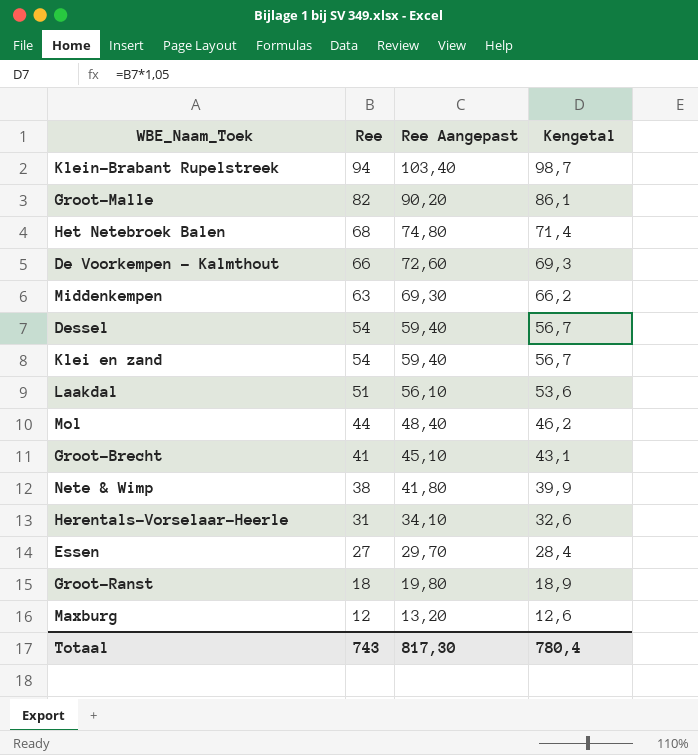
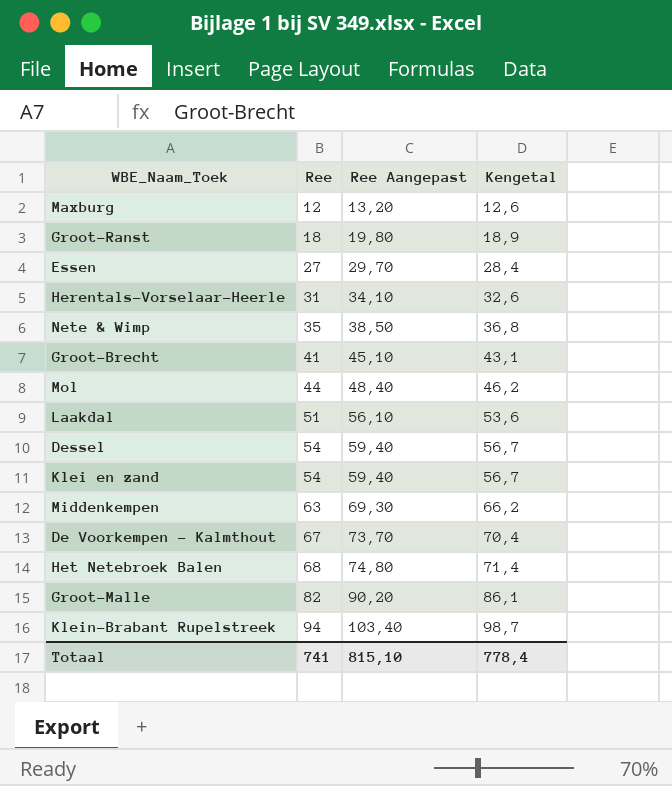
row order: Ree descending -> Ree ascending
Nete & Wimp | Ree: 38 -> 35
Nete & Wimp | Ree Aangepast: 41,80 -> 38,50
Nete & Wimp | Kengetal: 39,9 -> 36,8
De Voorkempen - Kalmthout | Ree: 66 -> 67
De Voorkempen - Kalmthout | Ree Aangepast: 72,60 -> 73,70
De Voorkempen - Kalmthout | Kengetal: 69,3 -> 70,4
Totaal | Ree: 743 -> 741
Totaal | Ree Aangepast: 817,30 -> 815,10
Totaal | Kengetal: 780,4 -> 778,4

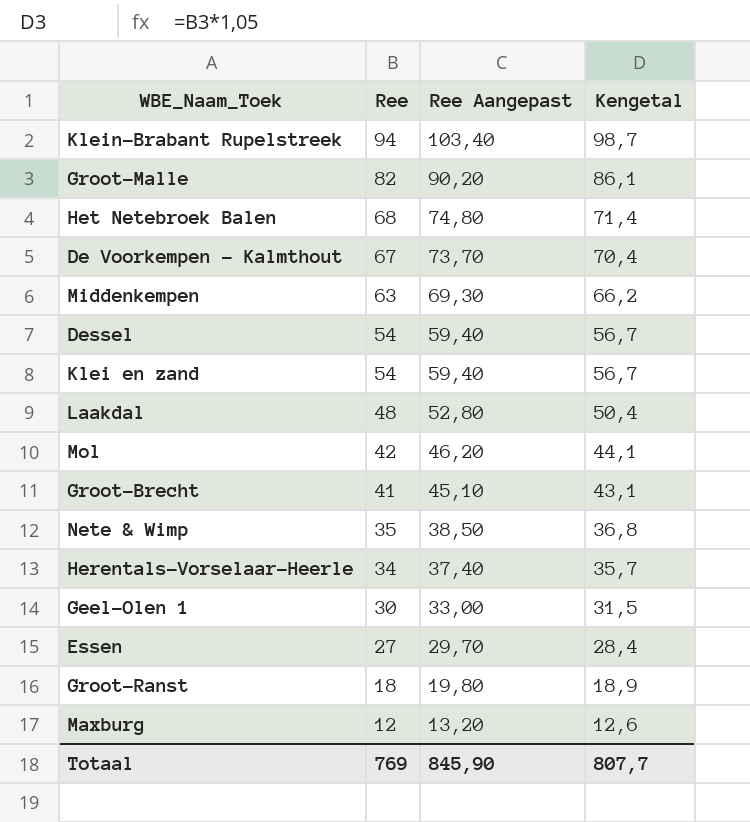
row order: Ree ascending -> Ree descending
Laakdal | Ree: 51 -> 48
Laakdal | Ree Aangepast: 56,10 -> 52,80
Laakdal | Kengetal: 53,6 -> 50,4
Mol | Ree: 44 -> 42
Mol | Ree Aangepast: 48,40 -> 46,20
Mol | Kengetal: 46,2 -> 44,1
Herentals-Vorselaar-Heerle | Ree: 31 -> 34
Herentals-Vorselaar-Heerle | Ree Aangepast: 34,10 -> 37,40
Herentals-Vorselaar-Heerle | Kengetal: 32,6 -> 35,7
row Geel-Olen 1: none -> 30 | 33,00 | 31,5
Totaal | Ree: 741 -> 769
Totaal | Ree Aangepast: 815,10 -> 845,90
Totaal | Kengetal: 778,4 -> 807,7

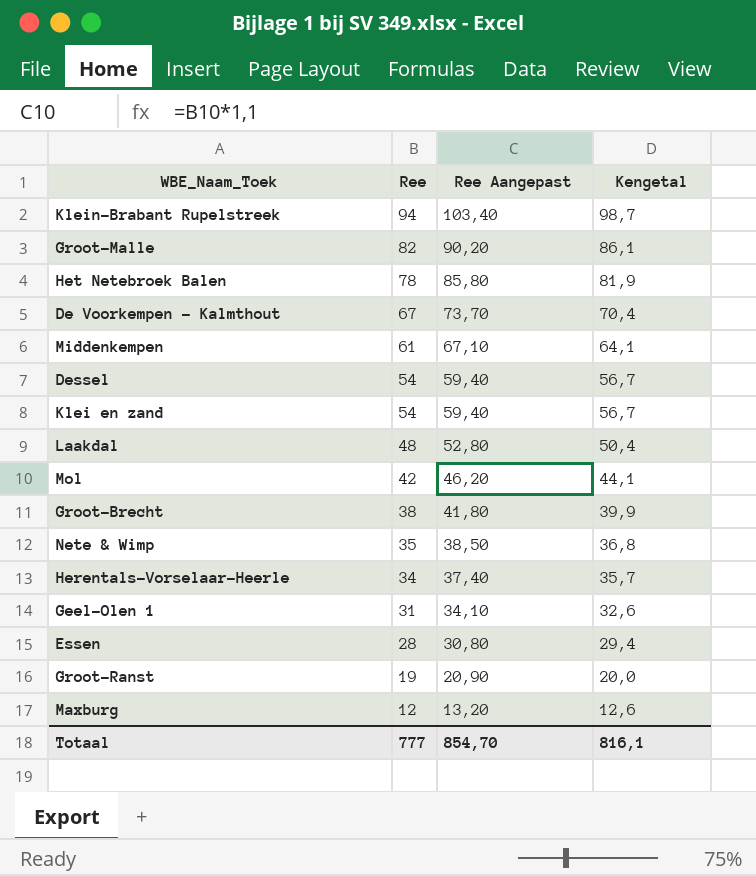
Het Netebroek Balen | Ree: 68 -> 78
Het Netebroek Balen | Ree Aangepast: 74,80 -> 85,80
Het Netebroek Balen | Kengetal: 71,4 -> 81,9
Middenkempen | Ree: 63 -> 61
Middenkempen | Ree Aangepast: 69,30 -> 67,10
Middenkempen | Kengetal: 66,2 -> 64,1
Groot-Brecht | Ree: 41 -> 38
Groot-Brecht | Ree Aangepast: 45,10 -> 41,80
Groot-Brecht | Kengetal: 43,1 -> 39,9
Geel-Olen 1 | Ree: 30 -> 31
Geel-Olen 1 | Ree Aangepast: 33,00 -> 34,10
Geel-Olen 1 | Kengetal: 31,5 -> 32,6
Essen | Ree: 27 -> 28
Essen | Ree Aangepast: 29,70 -> 30,80
Essen | Kengetal: 28,4 -> 29,4
Groot-Ranst | Ree: 18 -> 19
Groot-Ranst | Ree Aangepast: 19,80 -> 20,90
Groot-Ranst | Kengetal: 18,9 -> 20,0
Totaal | Ree: 769 -> 777
Totaal | Ree Aangepast: 845,90 -> 854,70
Totaal | Kengetal: 807,7 -> 816,1

